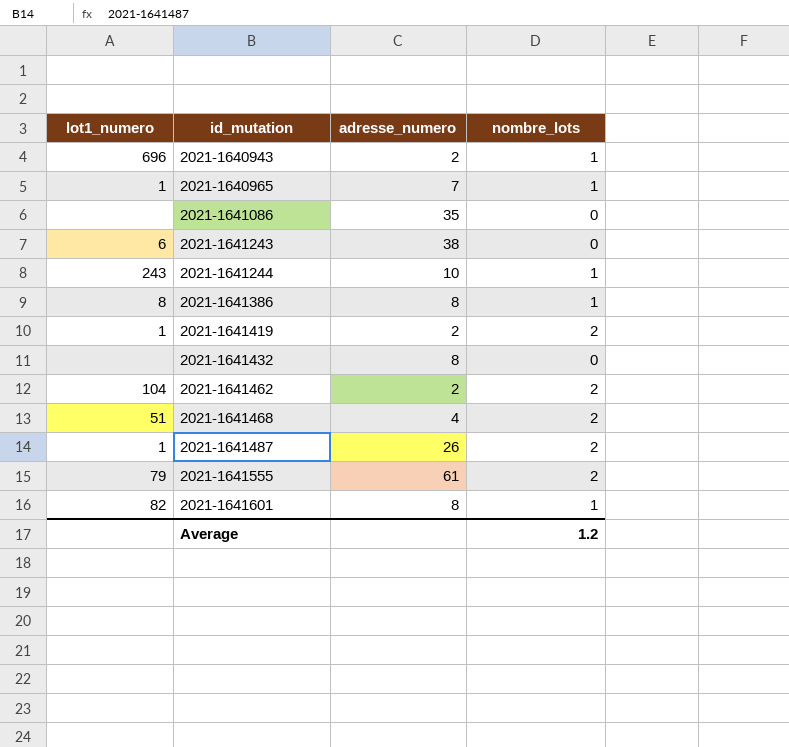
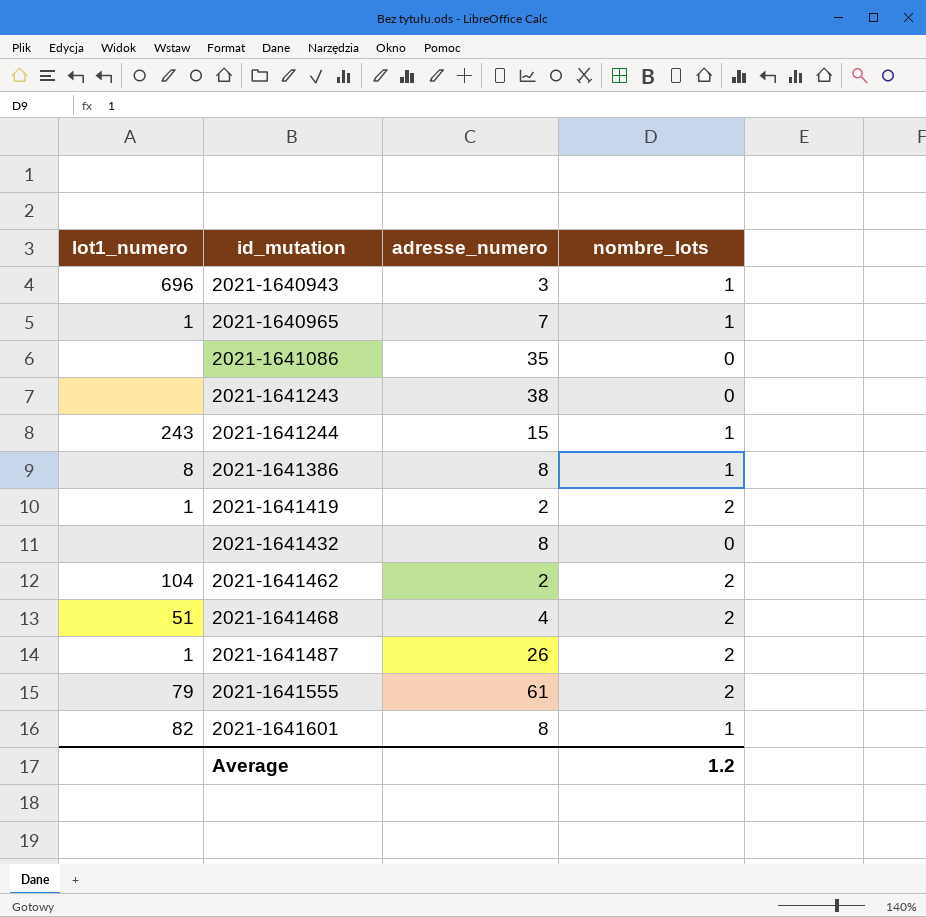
2021-1640943 | adresse_numero: 2 -> 3
2021-1641243 | lot1_numero: 6 -> none
2021-1641244 | adresse_numero: 10 -> 15

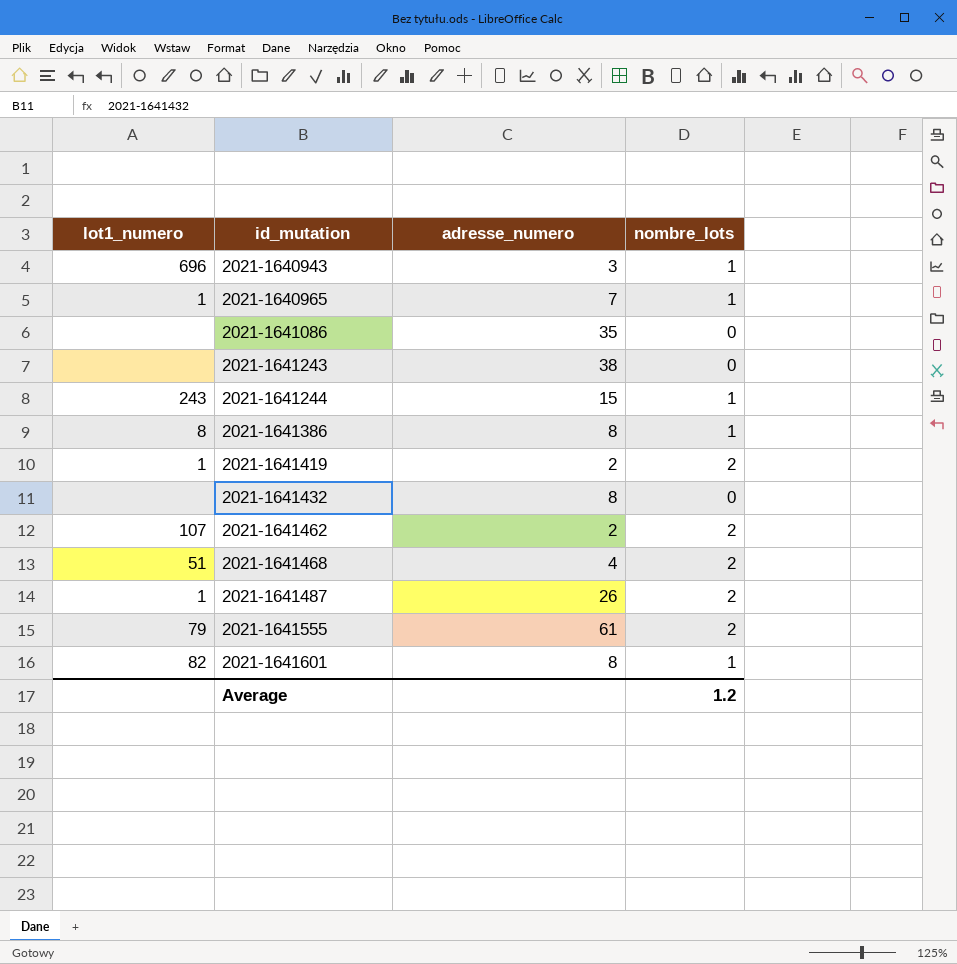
2021-1641462 | lot1_numero: 104 -> 107

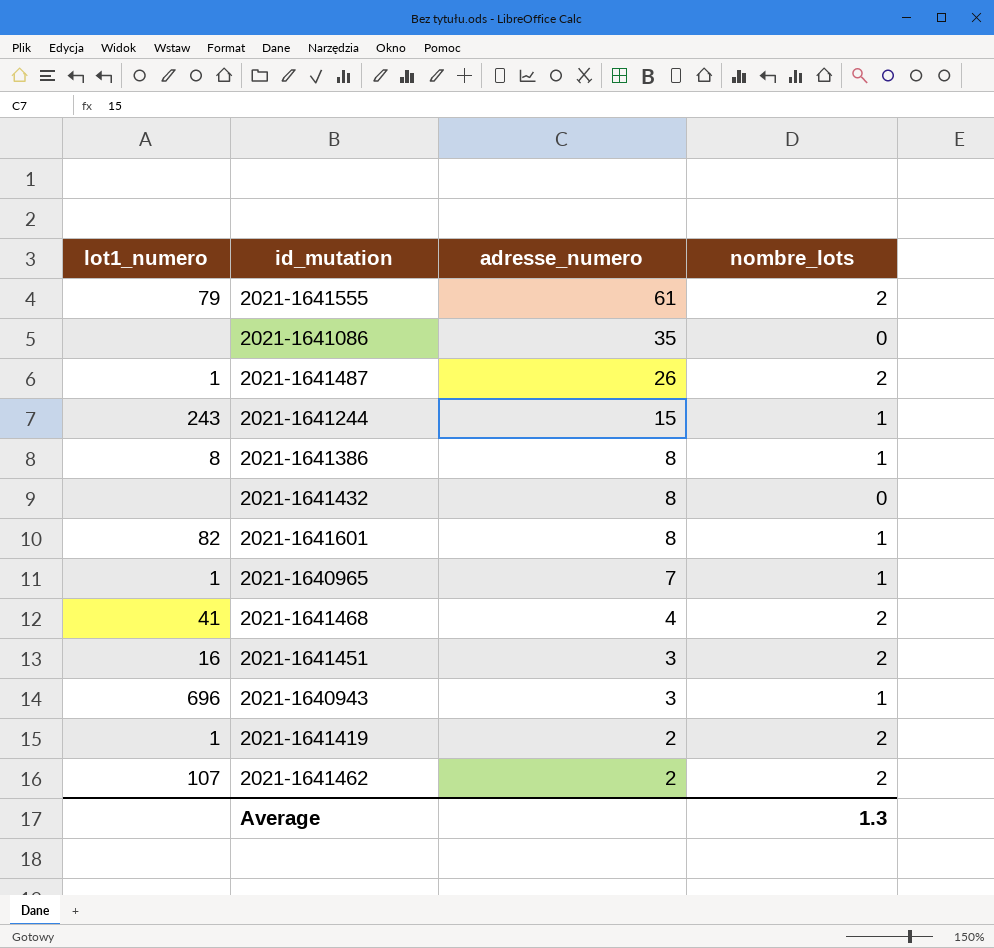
row order: id_mutation ascending -> adresse_numero descending
row 2021-1641243: none | 38 | 0 -> none
2021-1641468 | lot1_numero: 51 -> 41
row 2021-1641451: none -> 16 | 3 | 2
Average | nombre_lots: 1.2 -> 1.3

